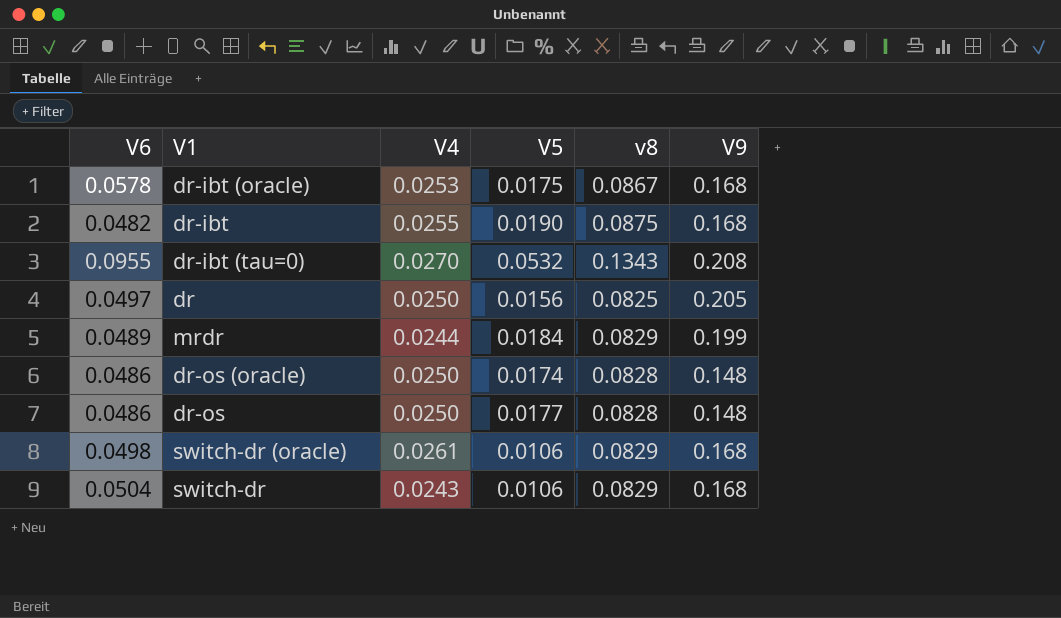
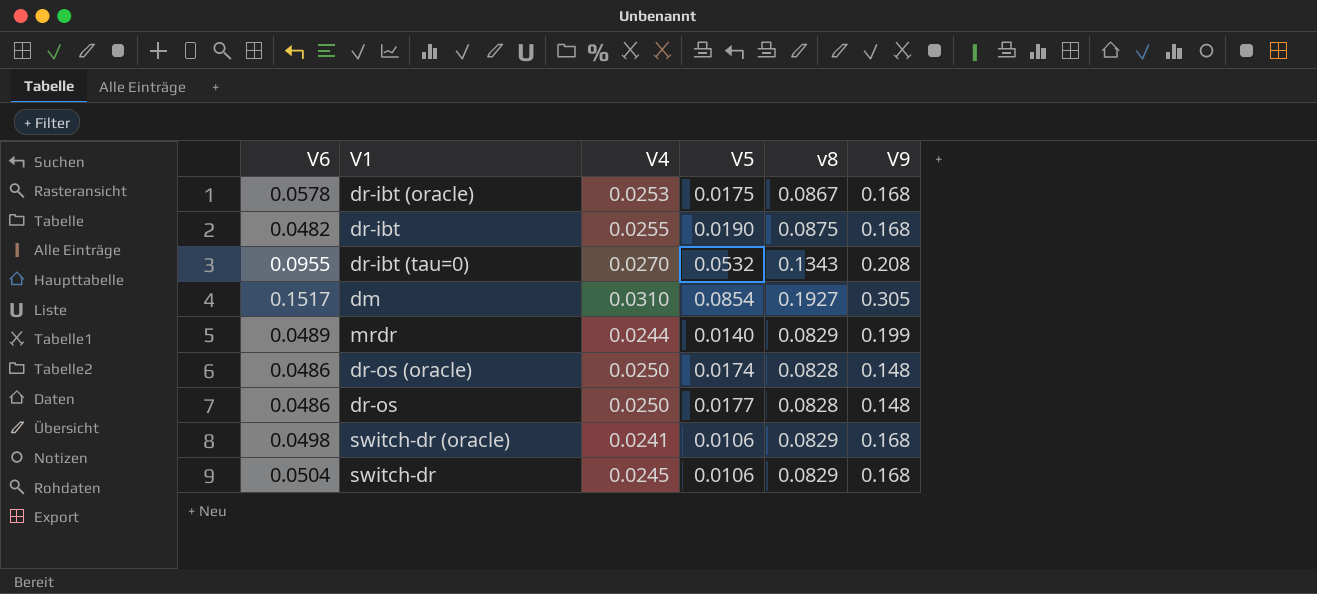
row dr: 0.0497 | 0.0250 | 0.0156 | 0.0825 | 0.205 -> none
row dm: none -> 0.1517 | 0.0310 | 0.0854 | 0.1927 | 0.305
mrdr | V5: 0.0184 -> 0.0140
switch-dr (oracle) | V4: 0.0261 -> 0.0241
switch-dr | V4: 0.0243 -> 0.0245

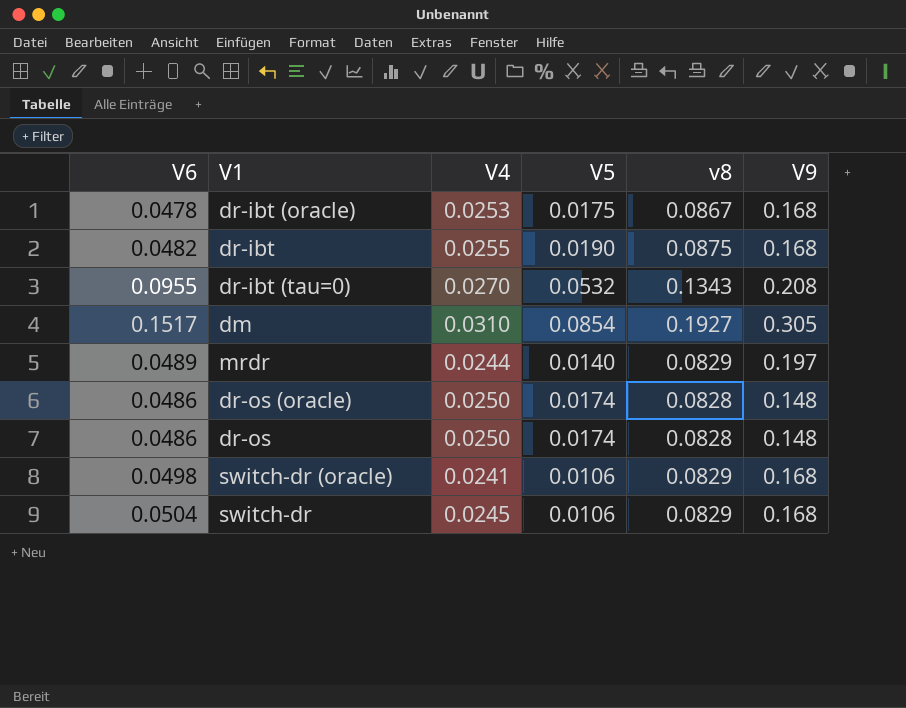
dr-ibt (oracle) | V6: 0.0578 -> 0.0478
mrdr | V9: 0.199 -> 0.197
dr-os | V5: 0.0177 -> 0.0174

